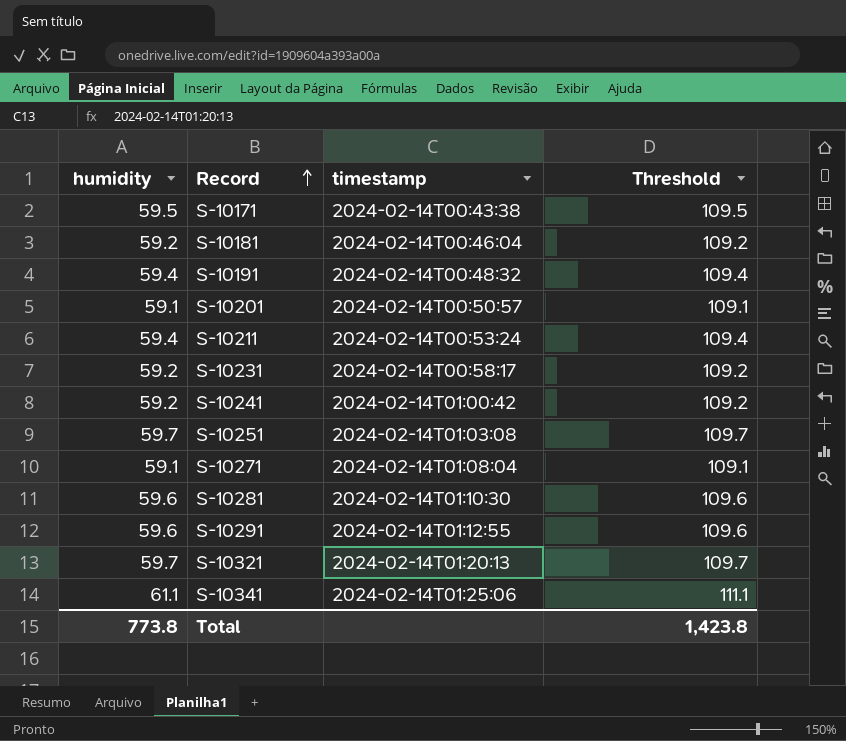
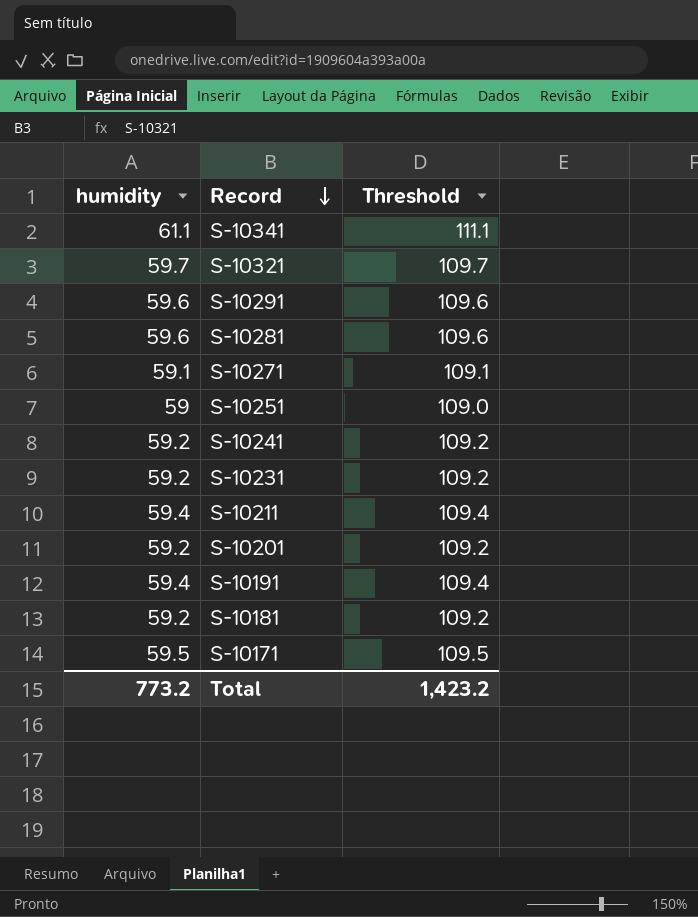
row order: Record ascending -> Record descending
column timestamp | position: 3 -> none
S-10251 | humidity: 59.7 -> 59
S-10251 | Threshold: 109.7 -> 109.0
S-10201 | humidity: 59.1 -> 59.2
S-10201 | Threshold: 109.1 -> 109.2
Total | humidity: 773.8 -> 773.2
Total | Threshold: 1,423.8 -> 1,423.2

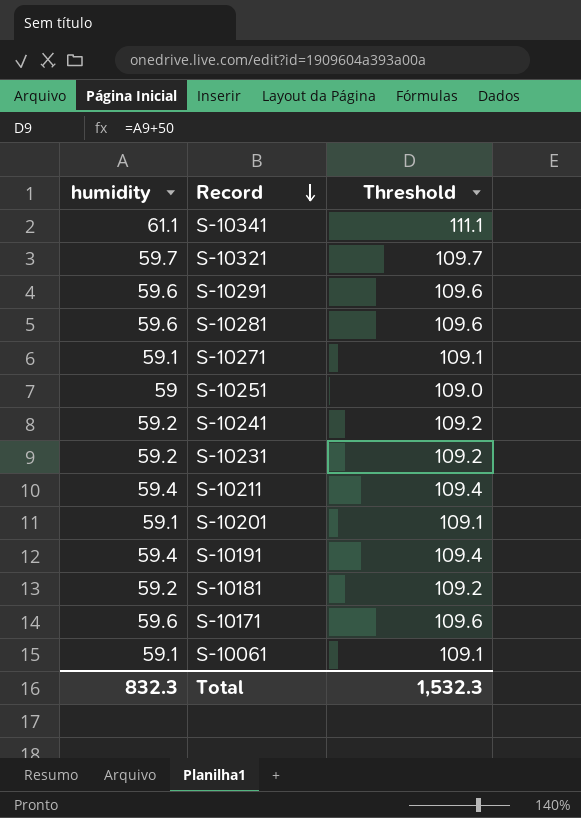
S-10201 | humidity: 59.2 -> 59.1
S-10201 | Threshold: 109.2 -> 109.1
S-10171 | humidity: 59.5 -> 59.6
S-10171 | Threshold: 109.5 -> 109.6
row S-10061: none -> 59.1 | 109.1
Total | humidity: 773.2 -> 832.3
Total | Threshold: 1,423.2 -> 1,532.3

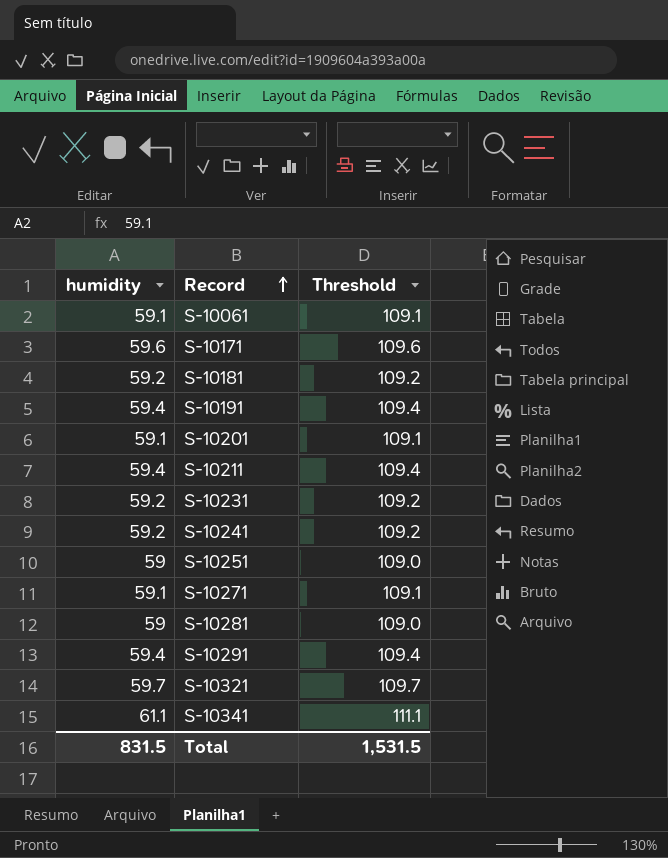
row order: Record descending -> Record ascending
S-10281 | humidity: 59.6 -> 59
S-10281 | Threshold: 109.6 -> 109.0
S-10291 | humidity: 59.6 -> 59.4
S-10291 | Threshold: 109.6 -> 109.4
Total | humidity: 832.3 -> 831.5
Total | Threshold: 1,532.3 -> 1,531.5

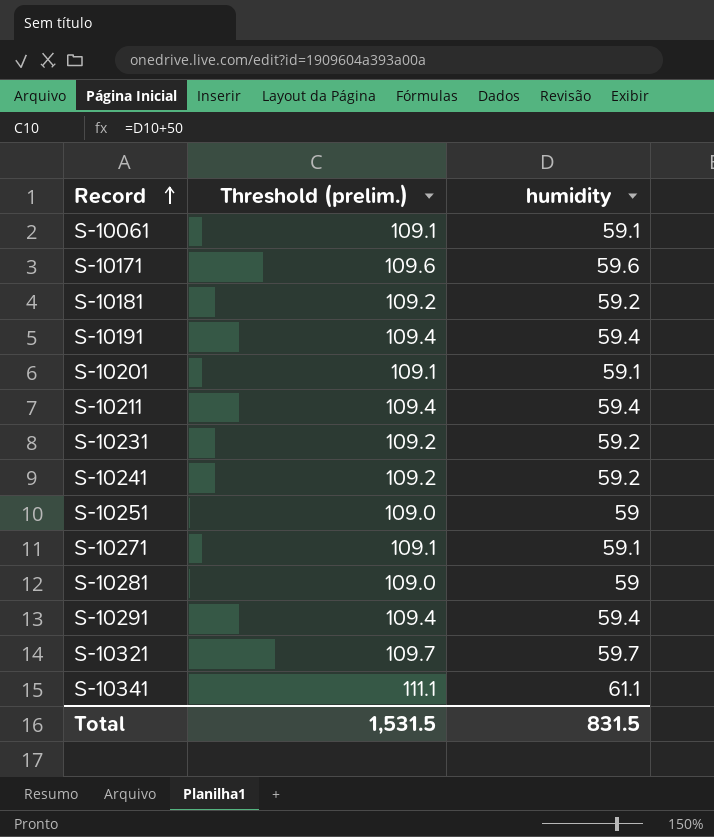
column name: Threshold -> Threshold (prelim.)
column humidity | position: 1 -> 3

